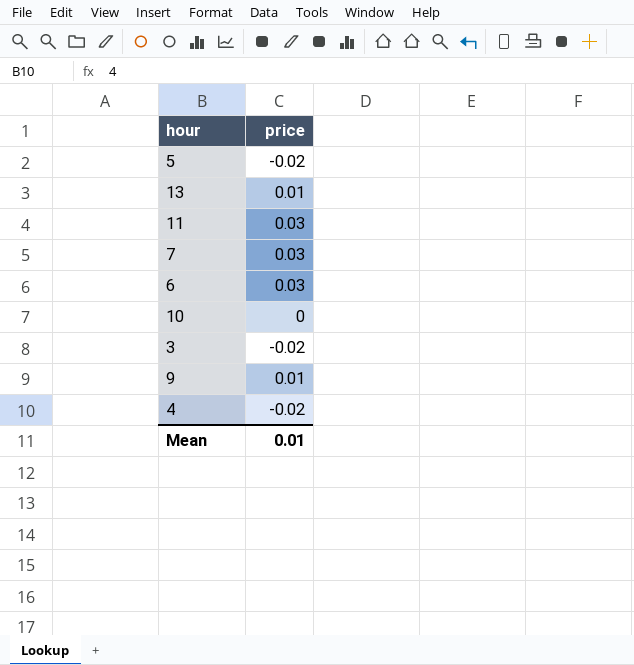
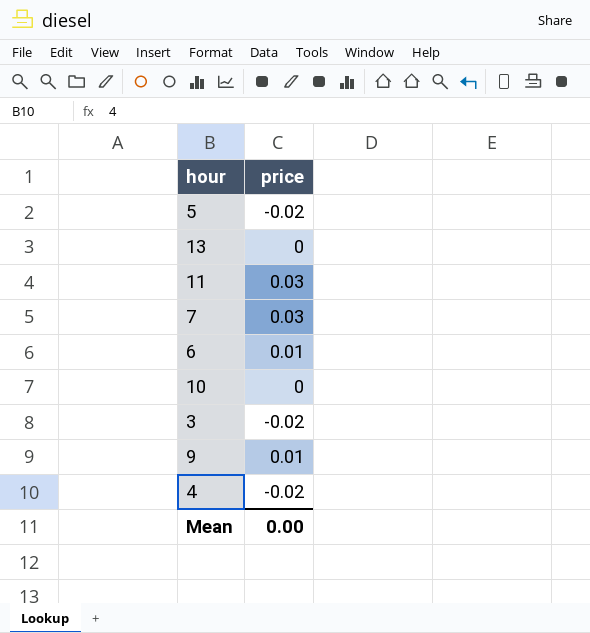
13 | price: 0.01 -> 0
6 | price: 0.03 -> 0.01
Mean | price: 0.01 -> 0.00

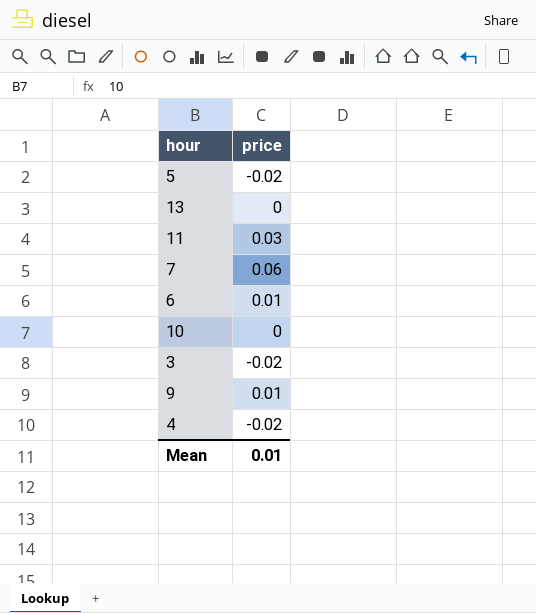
7 | price: 0.03 -> 0.06
Mean | price: 0.00 -> 0.01

